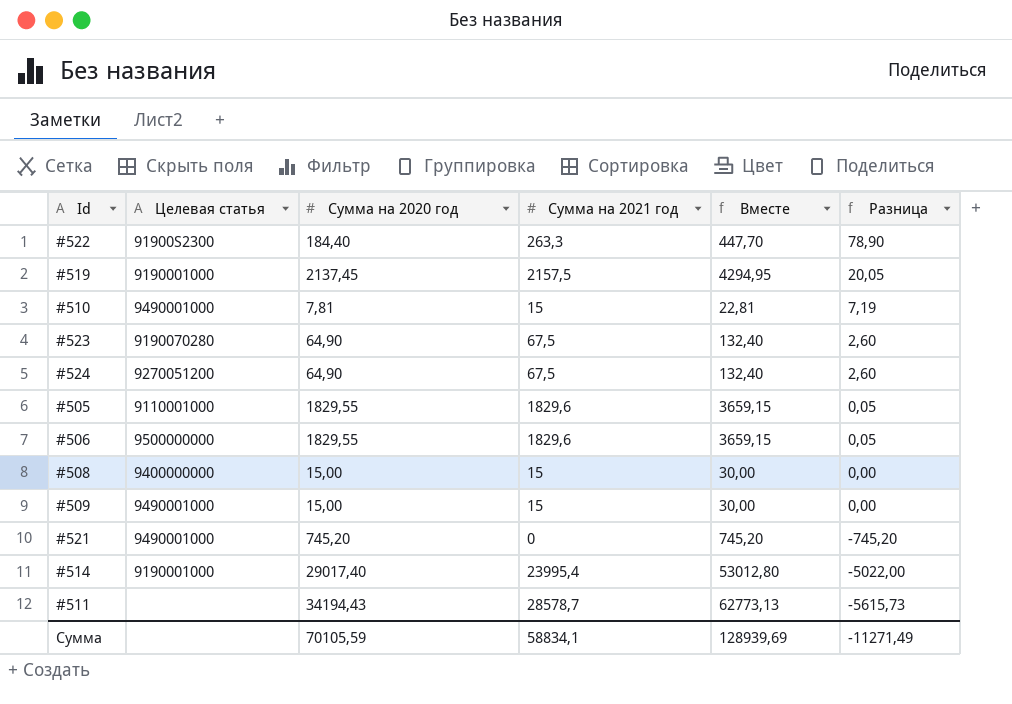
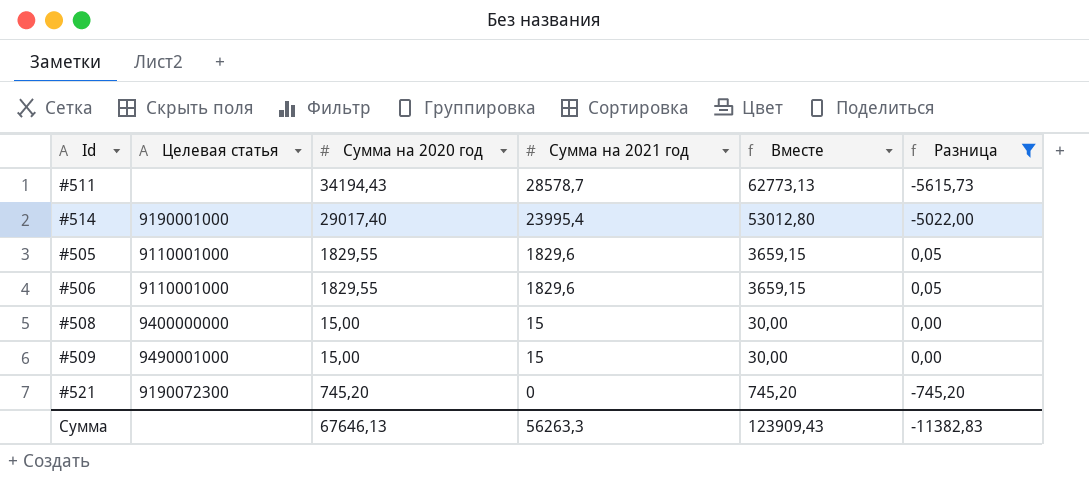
filter: none -> Разница <= 0,05
row order: Разница descending -> Сумма на 2021 год descending
#506 | Целевая статья: 9500000000 -> 9110001000
#521 | Целевая статья: 9490001000 -> 9190072300
Сумма | Сумма на 2020 год: 70105,59 -> 67646,13
Сумма | Сумма на 2021 год: 58834,1 -> 56263,3
Сумма | Вместе: 128939,69 -> 123909,43
Сумма | Разница: -11271,49 -> -11382,83

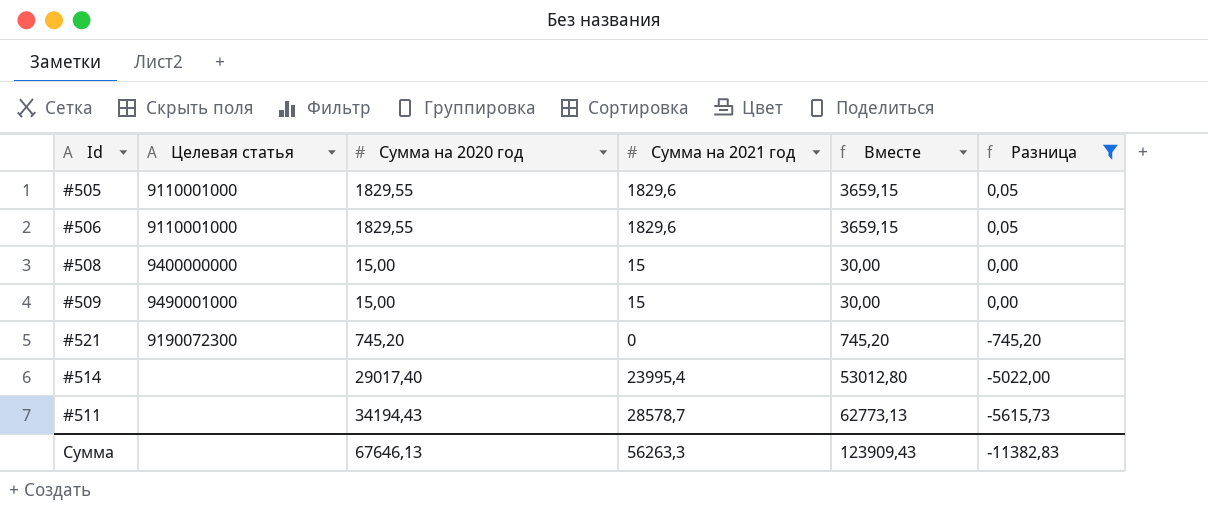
row order: Сумма на 2021 год descending -> Разница descending
#514 | Целевая статья: 9190001000 -> none

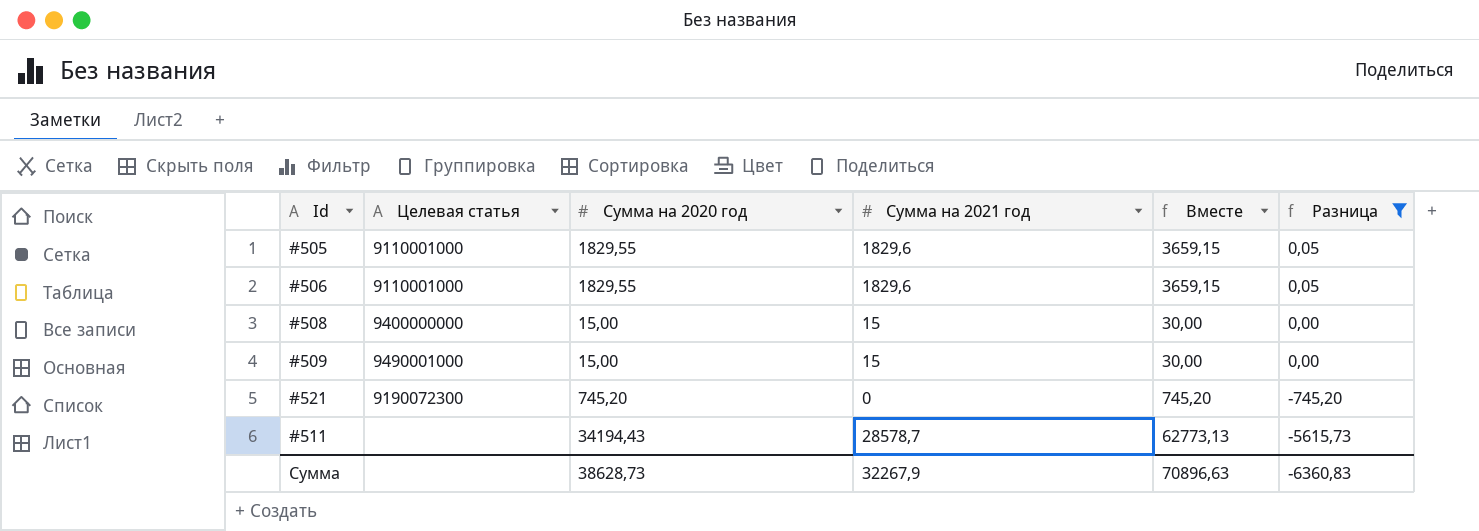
row #514: none | 29017,40 | 23995,4 | 53012,80 | -5022,00 -> none
Сумма | Сумма на 2020 год: 67646,13 -> 38628,73
Сумма | Сумма на 2021 год: 56263,3 -> 32267,9
Сумма | Вместе: 123909,43 -> 70896,63
Сумма | Разница: -11382,83 -> -6360,83

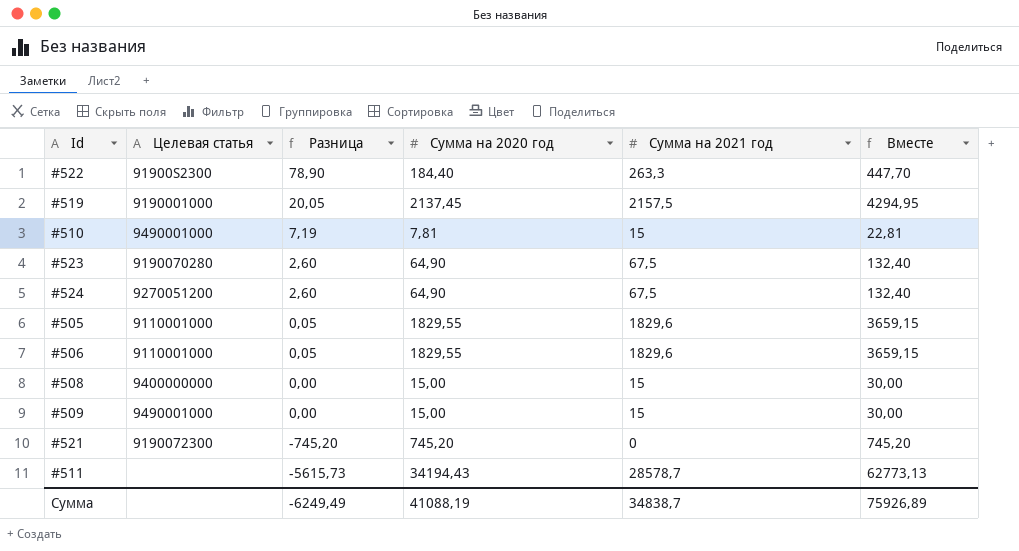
filter: Разница <= 0,05 -> none
column Разница | position: 6 -> 3
Сумма | Разница: -6360,83 -> -6249,49
Сумма | Сумма на 2020 год: 38628,73 -> 41088,19
Сумма | Сумма на 2021 год: 32267,9 -> 34838,7
Сумма | Вместе: 70896,63 -> 75926,89

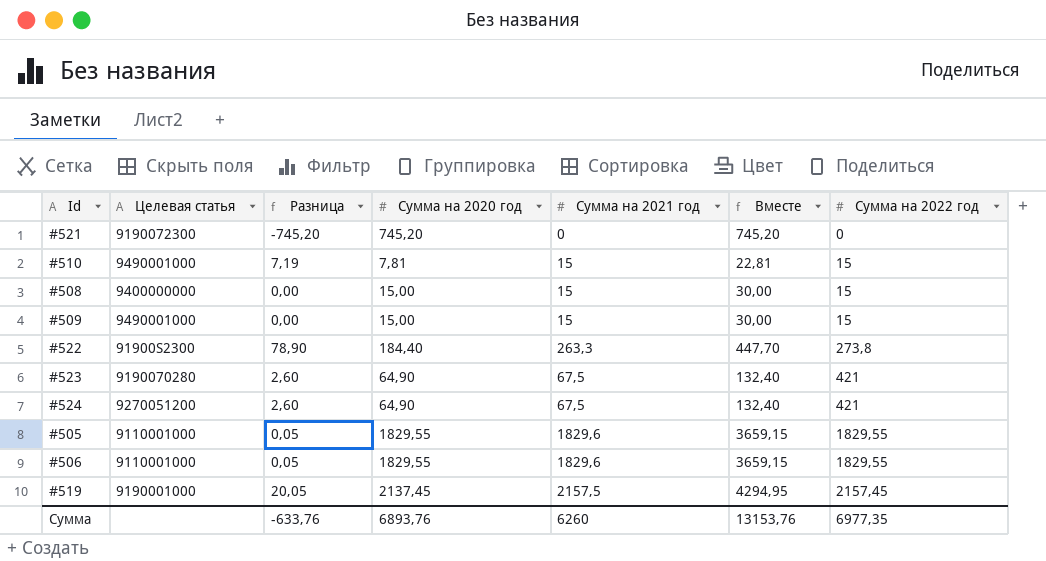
row order: Разница descending -> Сумма на 2022 год ascending
column Сумма на 2022 год | position: none -> 7
row #511: none | -5615,73 | 34194,43 | 28578,7 | 62773,13 -> none
Сумма | Разница: -6249,49 -> -633,76
Сумма | Сумма на 2020 год: 41088,19 -> 6893,76
Сумма | Сумма на 2021 год: 34838,7 -> 6260
Сумма | Вместе: 75926,89 -> 13153,76

